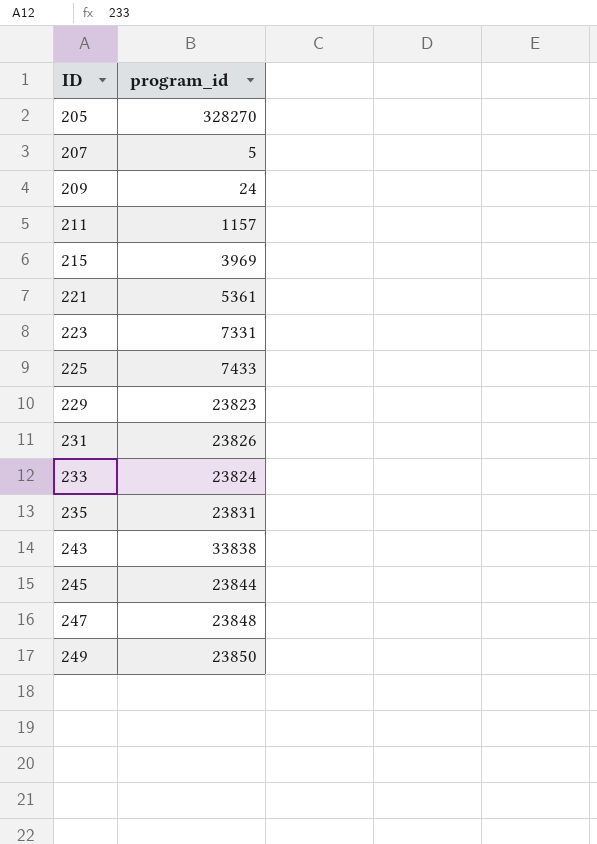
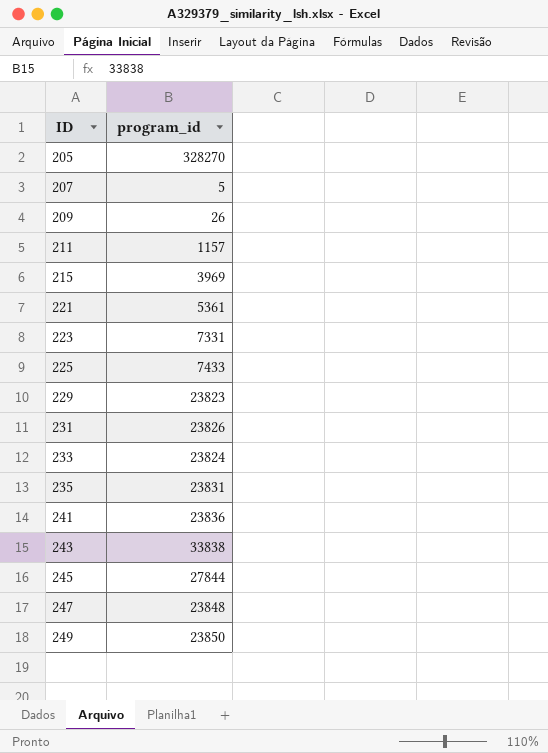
209 | program_id: 24 -> 26
row 241: none -> 23836
245 | program_id: 23844 -> 27844

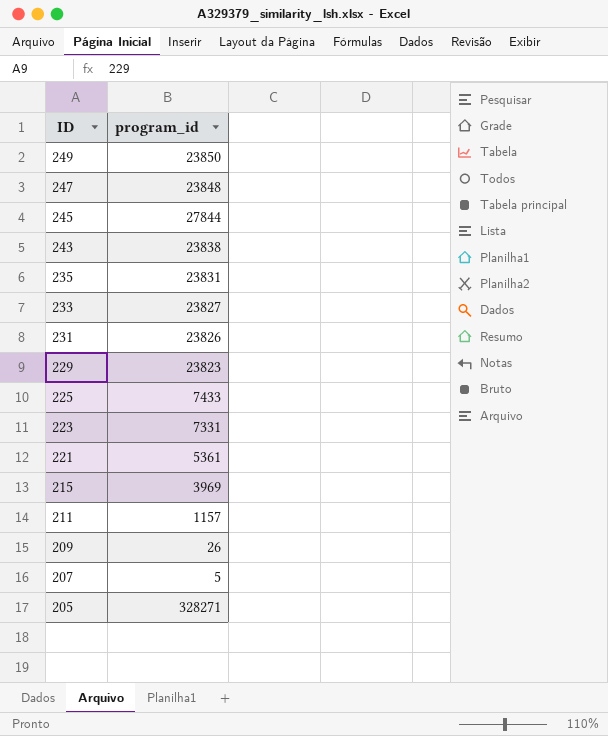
row order: ID ascending -> ID descending
row 241: 23836 -> none
243 | program_id: 33838 -> 23838
233 | program_id: 23824 -> 23827
205 | program_id: 328270 -> 328271

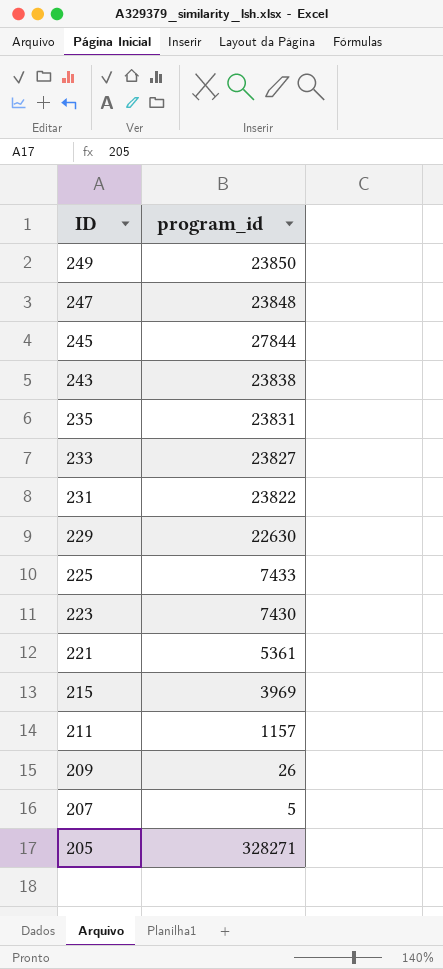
231 | program_id: 23826 -> 23822
229 | program_id: 23823 -> 22630
223 | program_id: 7331 -> 7430

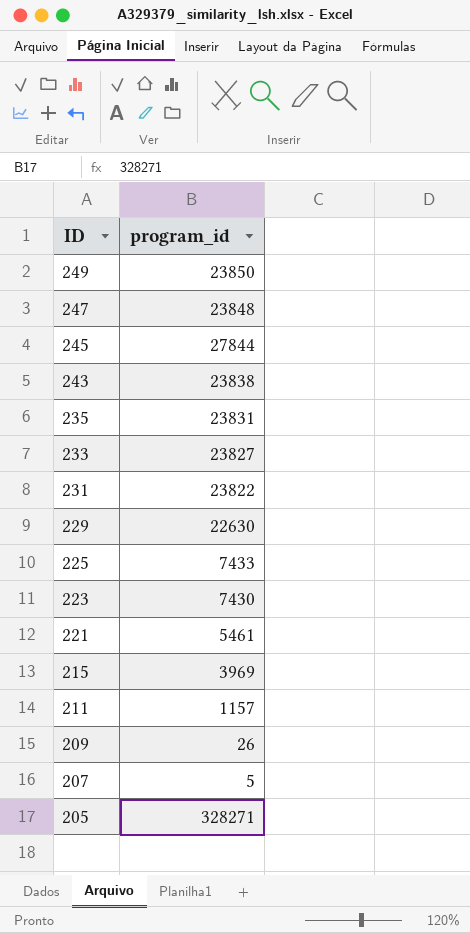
221 | program_id: 5361 -> 5461

